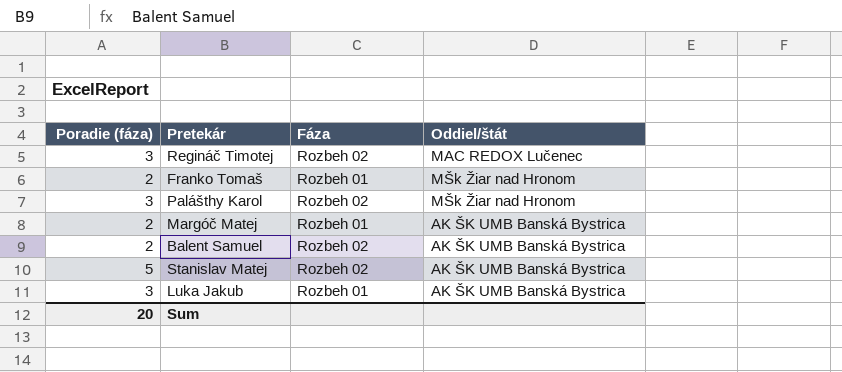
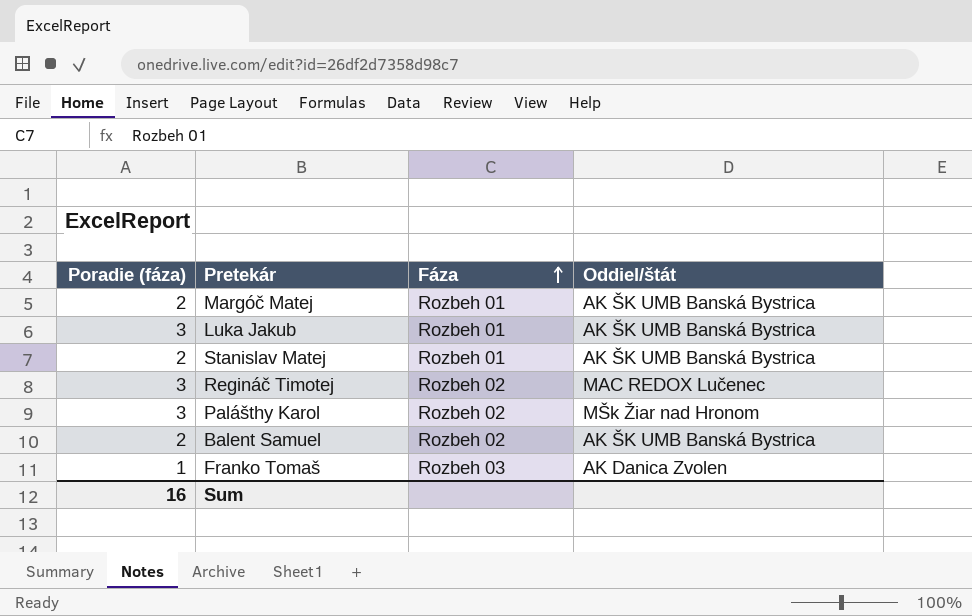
row order: none -> Fáza ascending
Stanislav Matej | Poradie (fáza): 5 -> 2
Stanislav Matej | Fáza: Rozbeh 02 -> Rozbeh 01
Franko Tomaš | Poradie (fáza): 2 -> 1
Franko Tomaš | Fáza: Rozbeh 01 -> Rozbeh 03
Franko Tomaš | Oddiel/štát: MŠk Žiar nad Hronom -> AK Danica Zvolen
Sum | Poradie (fáza): 20 -> 16

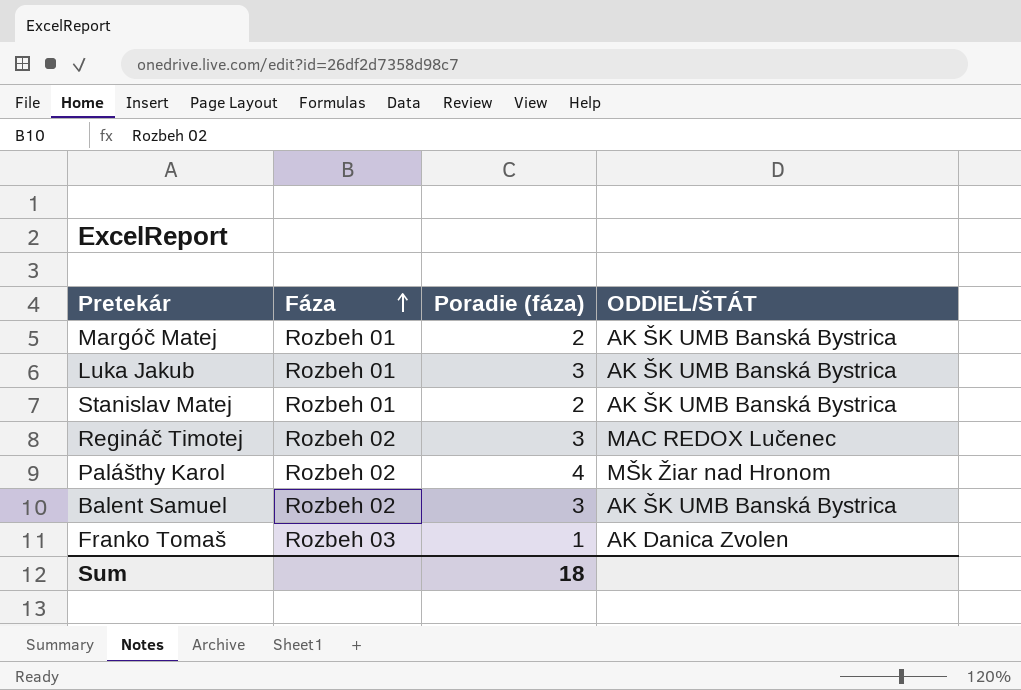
column Poradie (fáza) | position: 1 -> 3
column name: Oddiel/štát -> ODDIEL/ŠTÁT
Palášthy Karol | Poradie (fáza): 3 -> 4
Balent Samuel | Poradie (fáza): 2 -> 3
Sum | Poradie (fáza): 16 -> 18

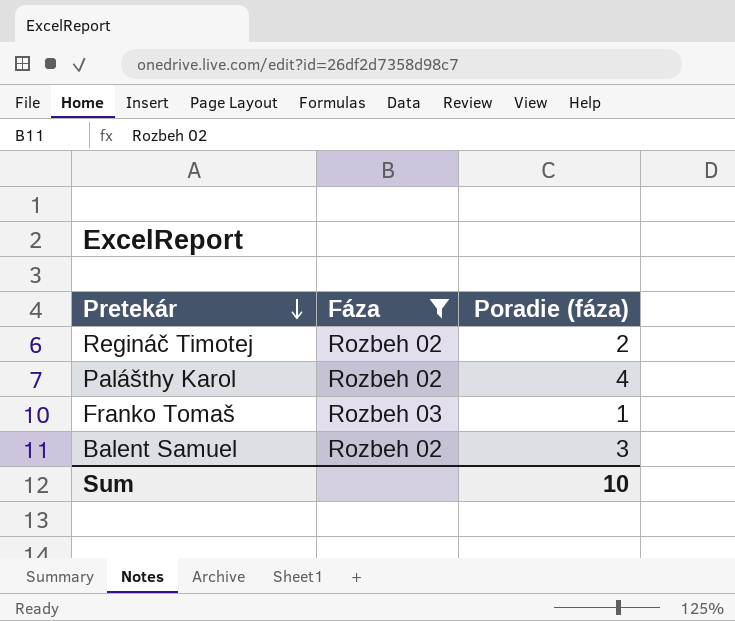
filter: none -> Fáza != Rozbeh 01
row order: Fáza ascending -> Pretekár descending
column ODDIEL/ŠTÁT | position: 4 -> none
Regináč Timotej | Poradie (fáza): 3 -> 2
Sum | Poradie (fáza): 18 -> 10

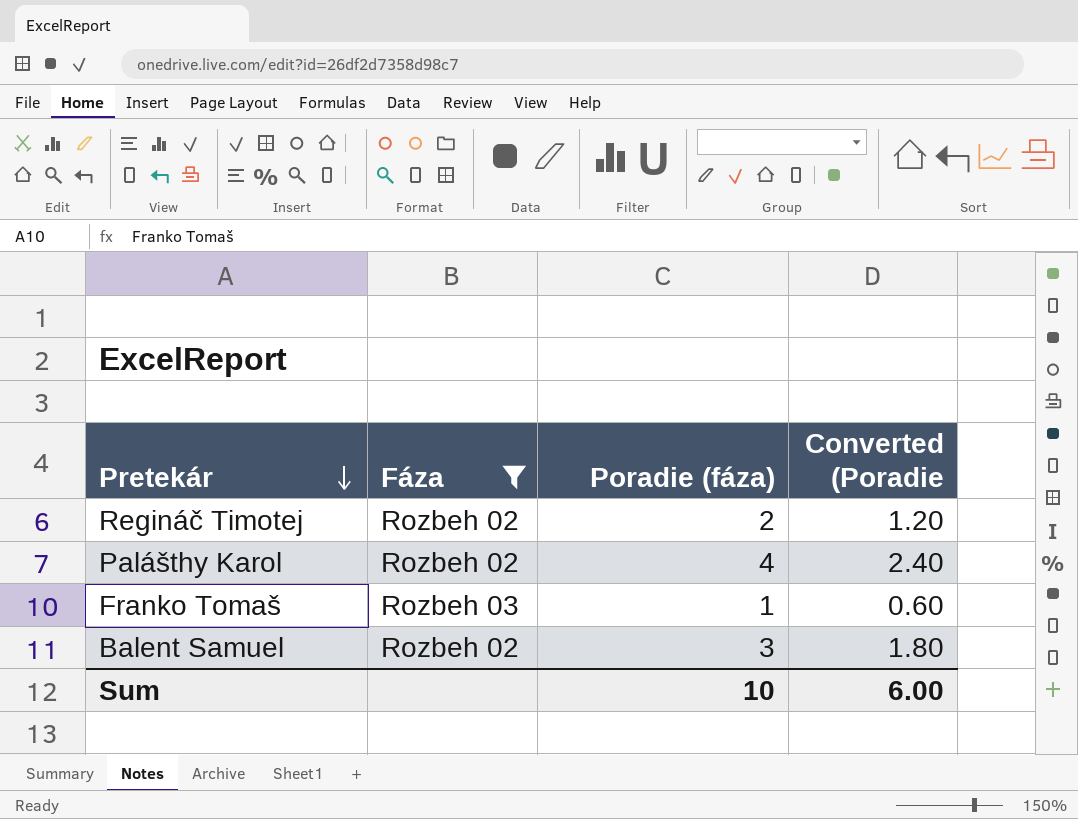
column Converted (Poradie | formula: none -> [Poradie (fáza)] * 0.6

